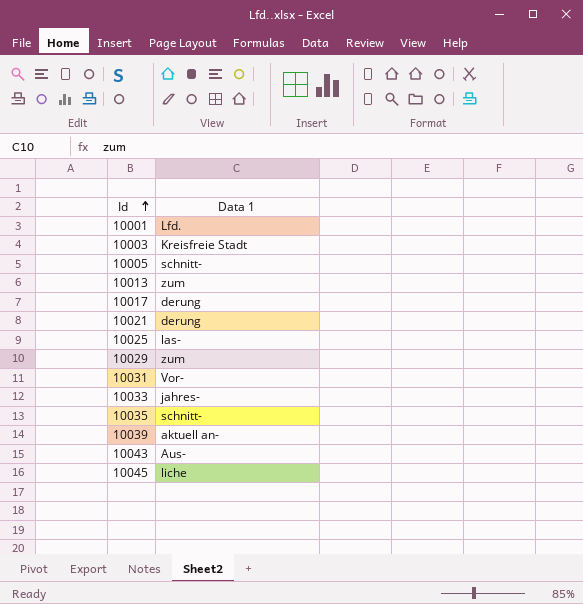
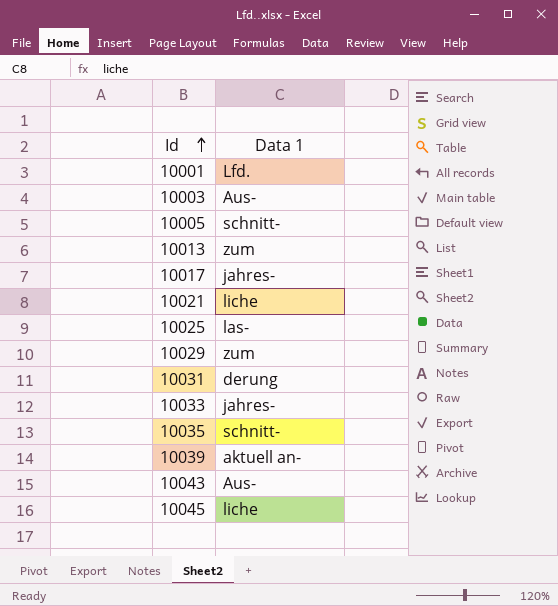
10003 | Data 1: Kreisfreie Stadt -> Aus-
10017 | Data 1: derung -> jahres-
10021 | Data 1: derung -> liche
10031 | Data 1: Vor- -> derung

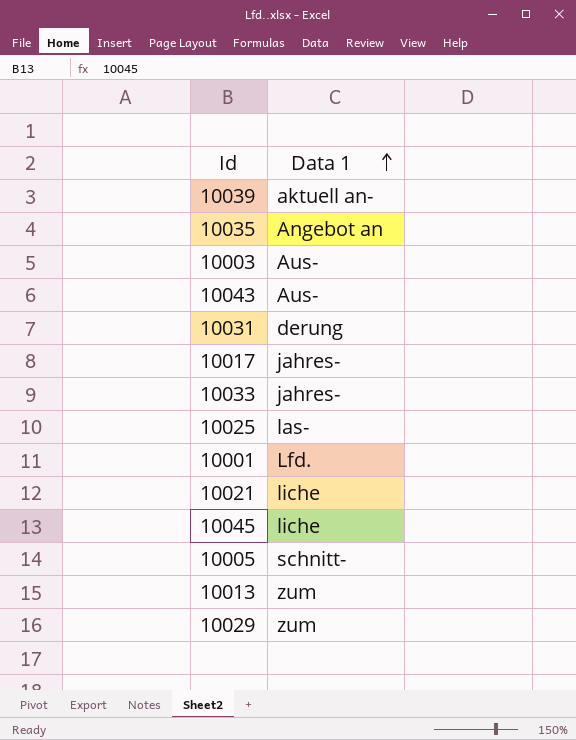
row order: Id ascending -> Data 1 ascending
10035 | Data 1: schnitt- -> Angebot an

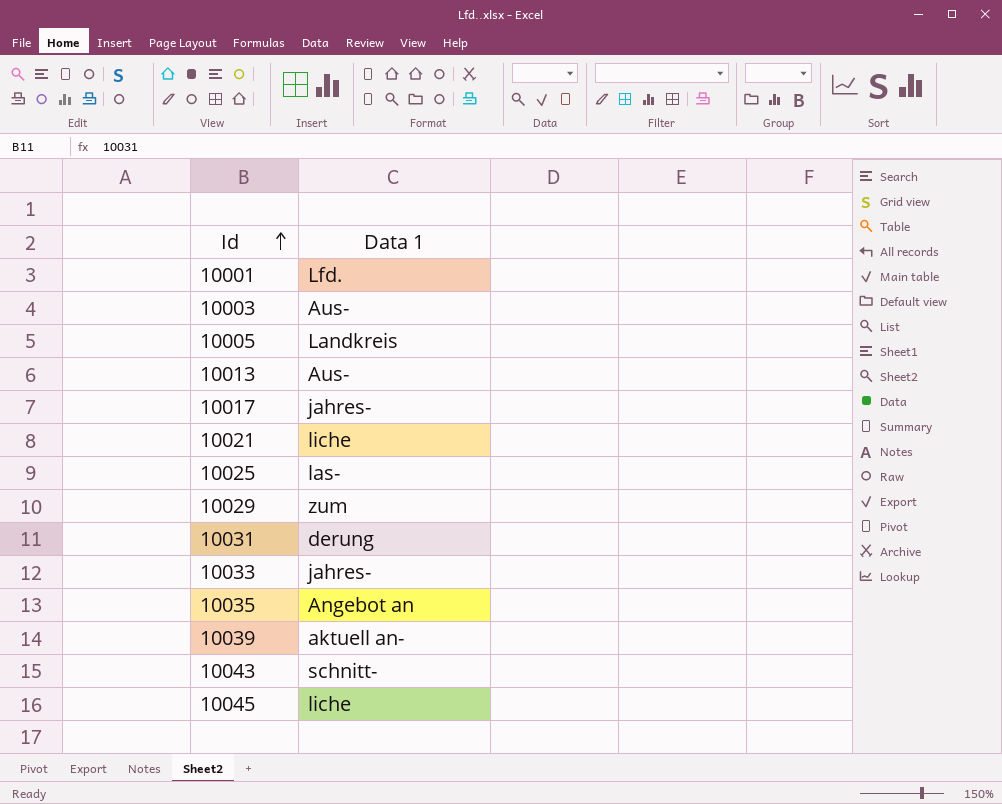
row order: Data 1 ascending -> Id ascending
10005 | Data 1: schnitt- -> Landkreis
10013 | Data 1: zum -> Aus-
10043 | Data 1: Aus- -> schnitt-

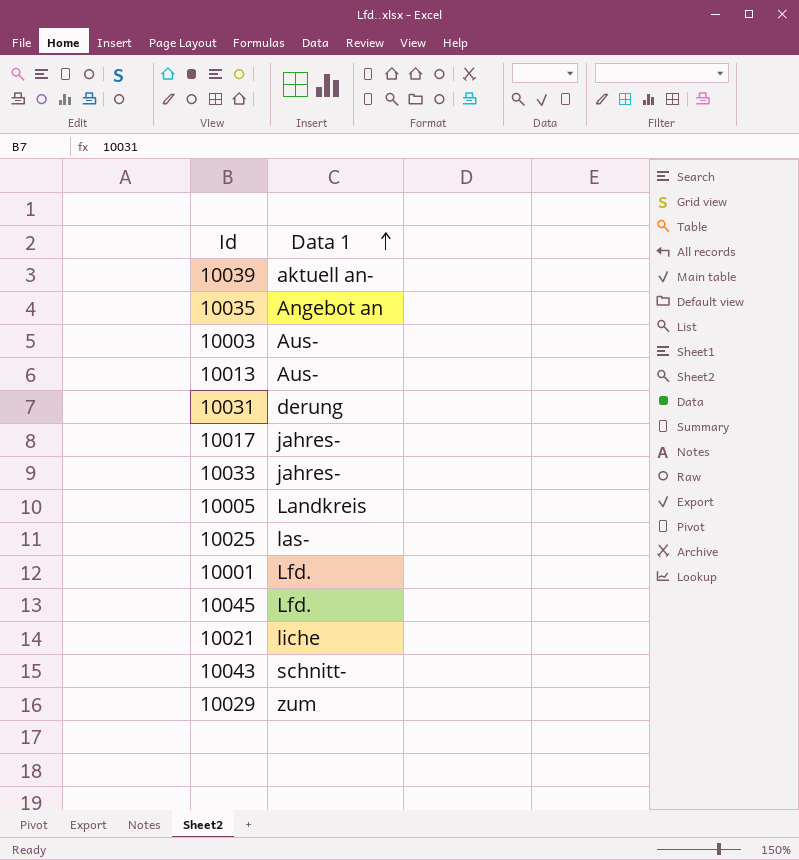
row order: Id ascending -> Data 1 ascending
10045 | Data 1: liche -> Lfd.

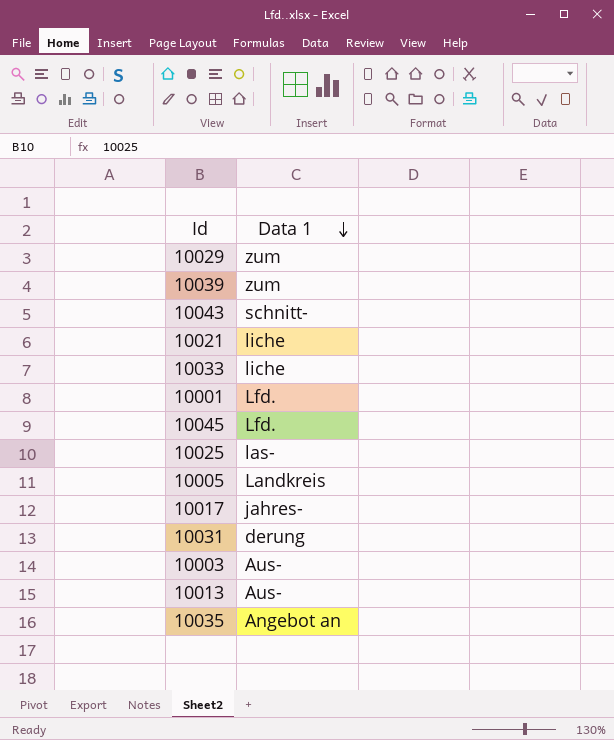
row order: Data 1 ascending -> Data 1 descending
10039 | Data 1: aktuell an- -> zum
10033 | Data 1: jahres- -> liche

